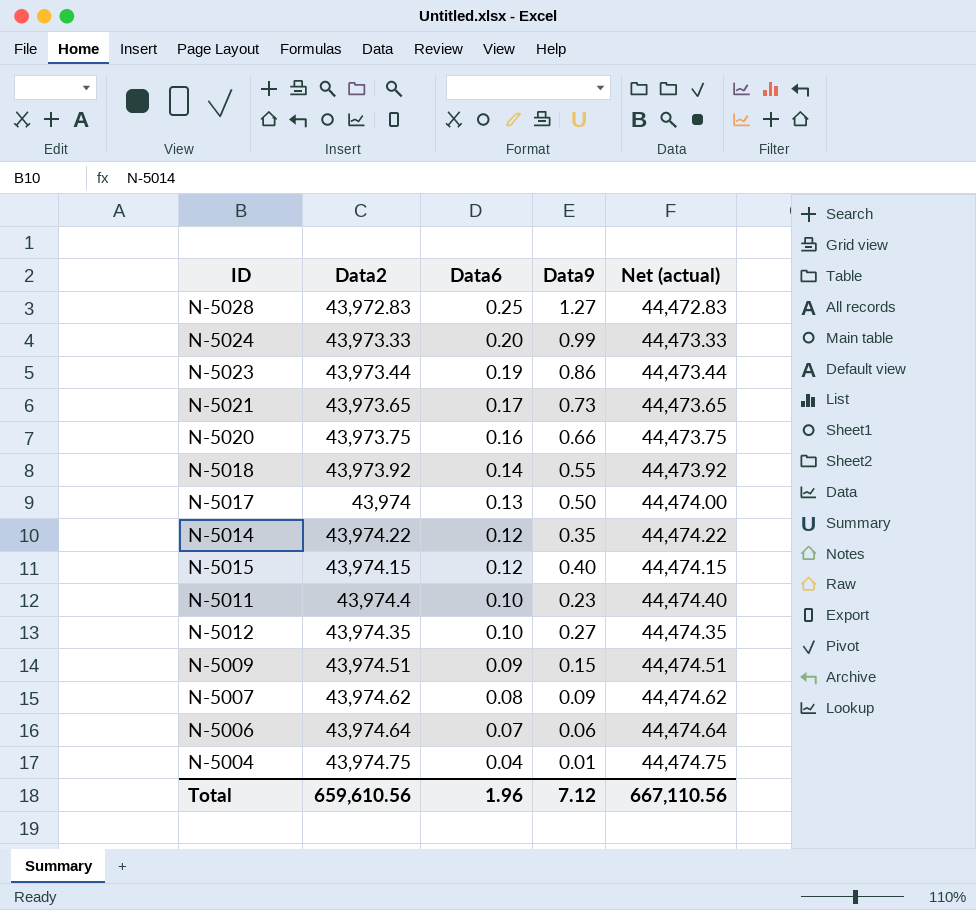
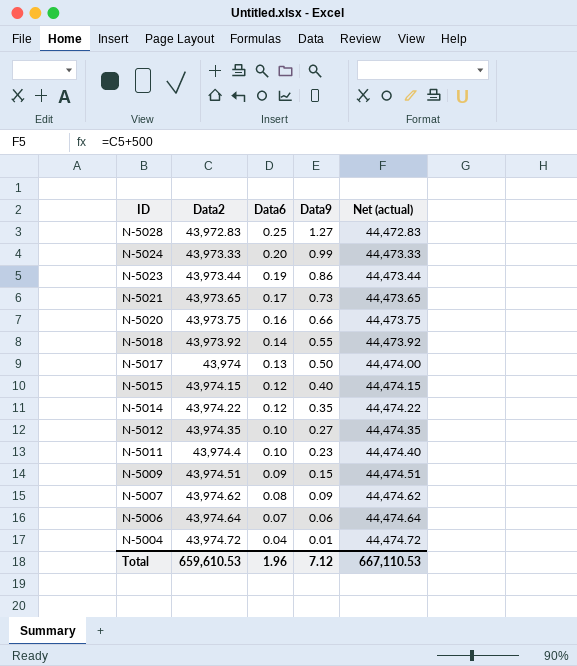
row order: Data6 descending -> ID descending
N-5004 | Data2: 43,974.75 -> 43,974.72
N-5004 | Net (actual): 44,474.75 -> 44,474.72
Total | Data2: 659,610.56 -> 659,610.53
Total | Net (actual): 667,110.56 -> 667,110.53

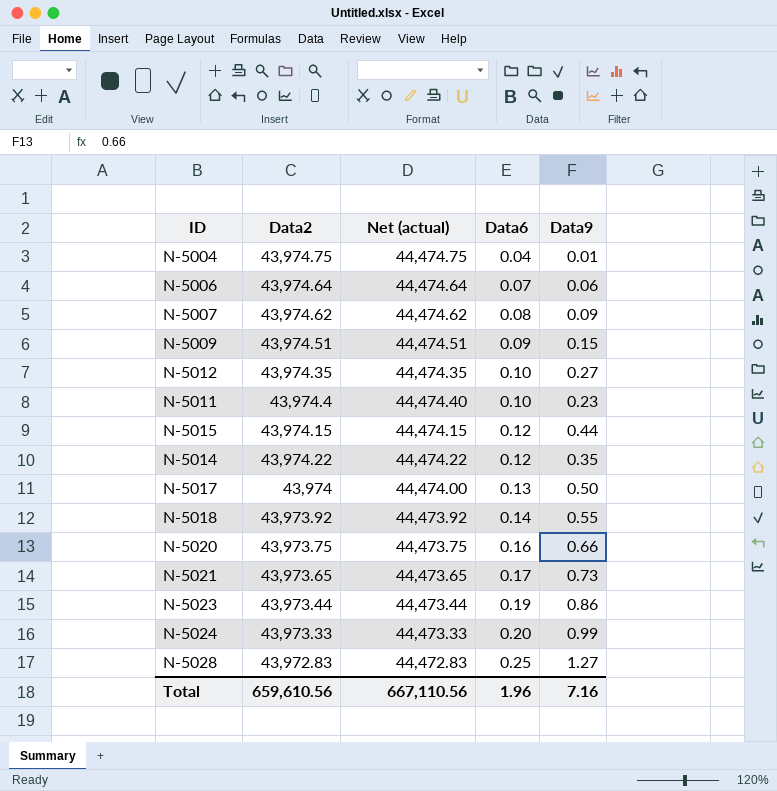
row order: ID descending -> Data6 ascending
column Net (actual) | position: 5 -> 3
N-5004 | Data2: 43,974.72 -> 43,974.75
N-5004 | Net (actual): 44,474.72 -> 44,474.75
N-5015 | Data9: 0.40 -> 0.44
Total | Data2: 659,610.53 -> 659,610.56
Total | Net (actual): 667,110.53 -> 667,110.56
Total | Data9: 7.12 -> 7.16

